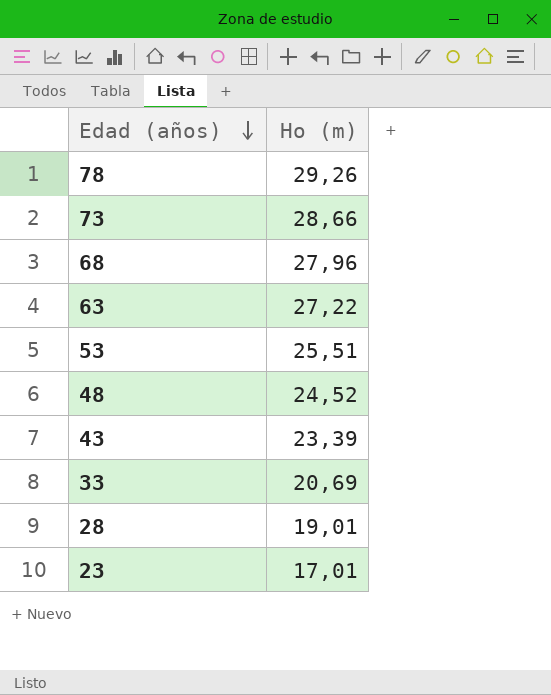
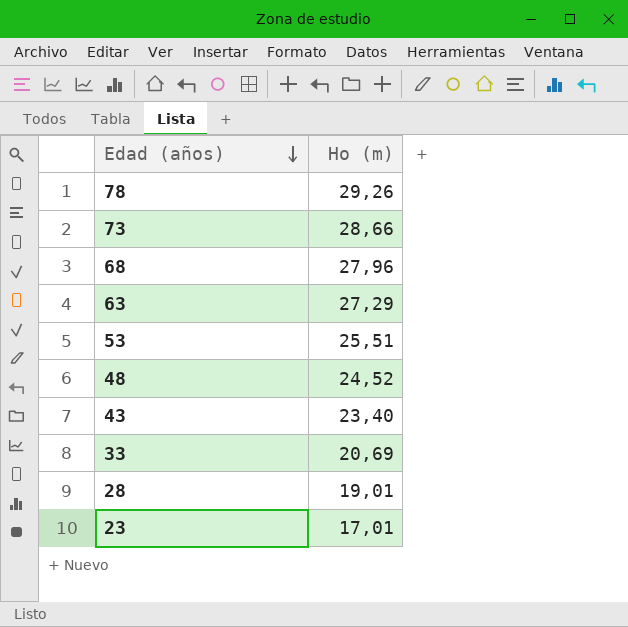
63 | Ho (m): 27,22 -> 27,29
43 | Ho (m): 23,39 -> 23,40

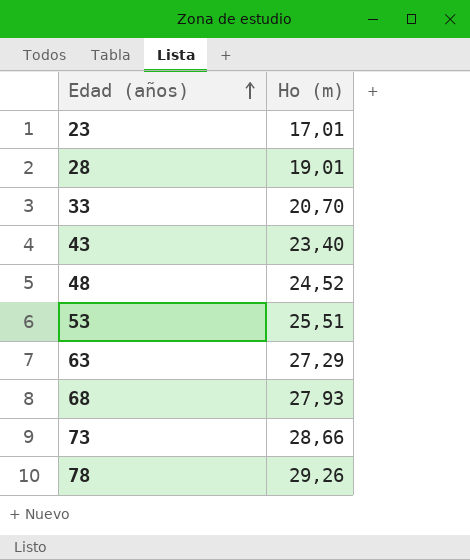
row order: Edad (años) descending -> Edad (años) ascending
33 | Ho (m): 20,69 -> 20,70
68 | Ho (m): 27,96 -> 27,93

